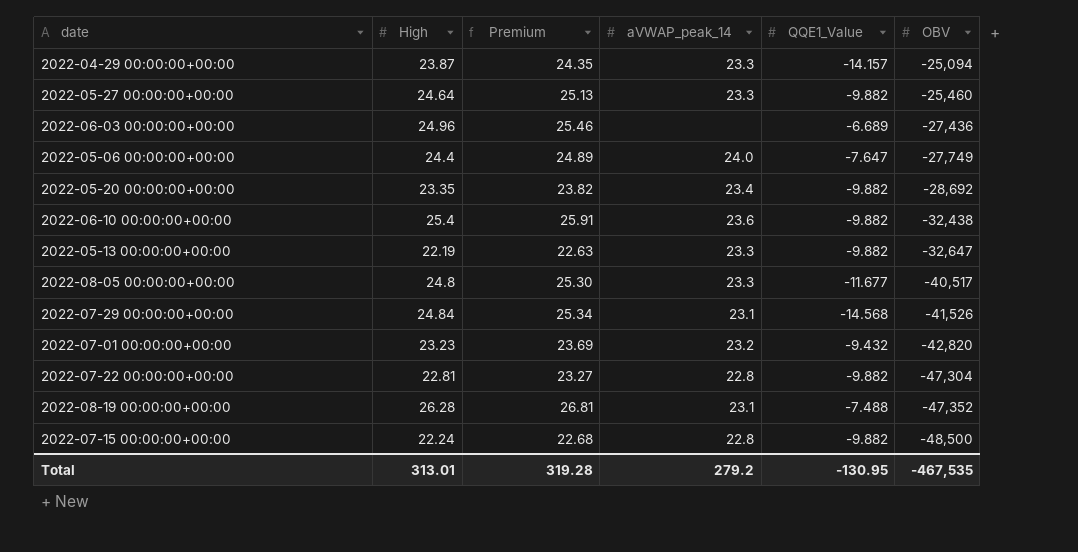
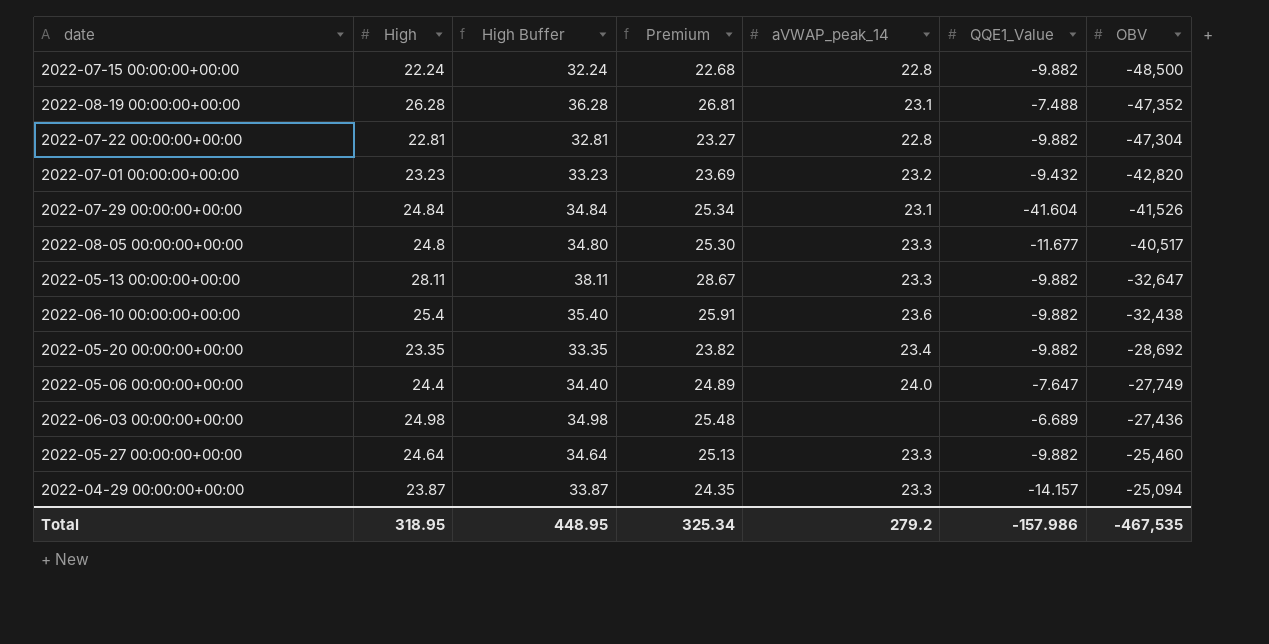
row order: OBV descending -> OBV ascending
column High Buffer | formula: none -> [High] + 10
2022-07-29 00:00:00+00:00 | QQE1_Value: -14.568 -> -41.604
2022-05-13 00:00:00+00:00 | High: 22.19 -> 28.11
2022-05-13 00:00:00+00:00 | Premium: 22.63 -> 28.67
2022-06-03 00:00:00+00:00 | High: 24.96 -> 24.98
2022-06-03 00:00:00+00:00 | Premium: 25.46 -> 25.48
Total | High: 313.01 -> 318.95
Total | Premium: 319.28 -> 325.34
Total | QQE1_Value: -130.95 -> -157.986

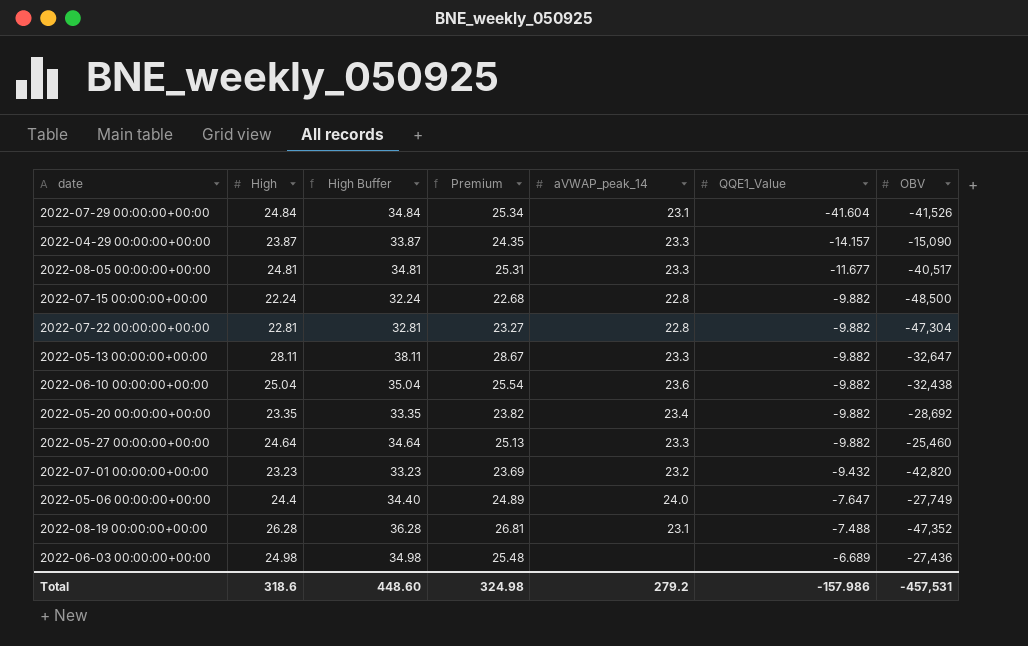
row order: OBV ascending -> QQE1_Value ascending
2022-04-29 00:00:00+00:00 | OBV: -25,094 -> -15,090
2022-08-05 00:00:00+00:00 | High: 24.8 -> 24.81
2022-08-05 00:00:00+00:00 | High Buffer: 34.80 -> 34.81
2022-08-05 00:00:00+00:00 | Premium: 25.30 -> 25.31
2022-06-10 00:00:00+00:00 | High: 25.4 -> 25.04
2022-06-10 00:00:00+00:00 | High Buffer: 35.40 -> 35.04
2022-06-10 00:00:00+00:00 | Premium: 25.91 -> 25.54
Total | High: 318.95 -> 318.6
Total | High Buffer: 448.95 -> 448.60
Total | Premium: 325.34 -> 324.98
Total | OBV: -467,535 -> -457,531

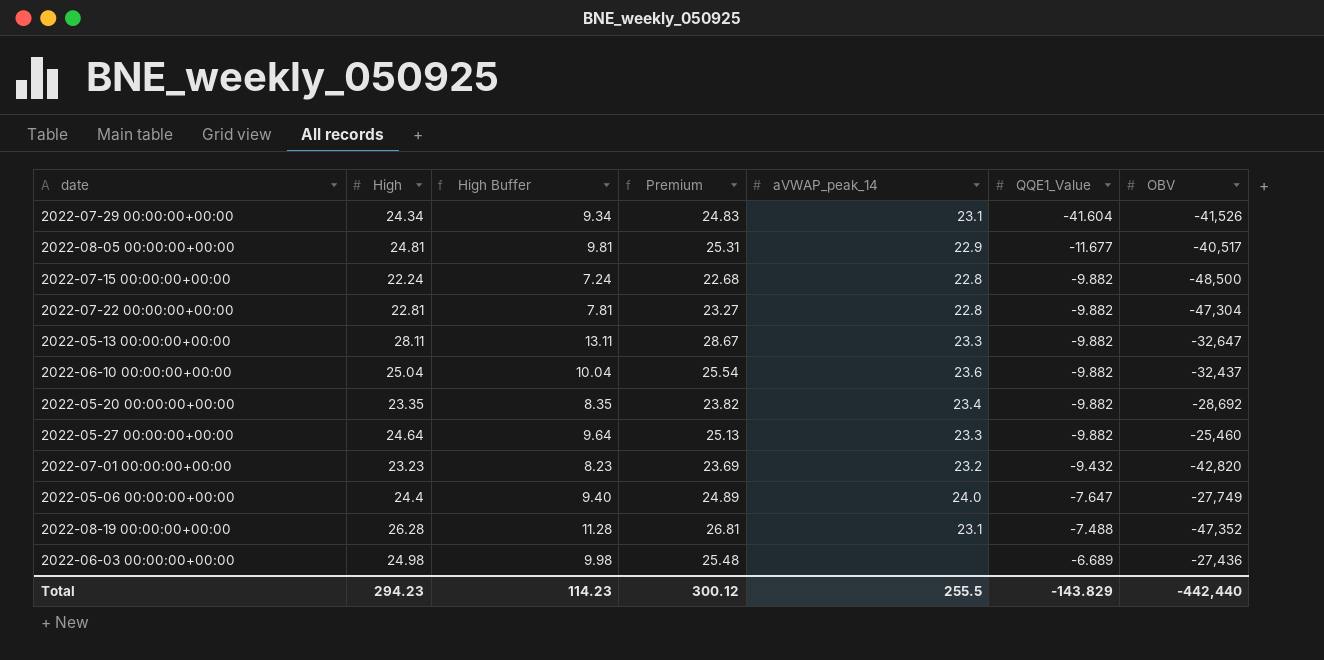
column High Buffer | formula: [High] + 10 -> [High] - 15
row 2022-04-29 00:00:00+00:00: 23.87 | 33.87 | 24.35 | 23.3 | -14.157 | -15,090 -> none
2022-07-29 00:00:00+00:00 | High: 24.84 -> 24.34
2022-07-29 00:00:00+00:00 | Premium: 25.34 -> 24.83
2022-08-05 00:00:00+00:00 | aVWAP_peak_14: 23.3 -> 22.9
2022-06-10 00:00:00+00:00 | OBV: -32,438 -> -32,437
Total | High: 318.6 -> 294.23
Total | High Buffer: 448.60 -> 114.23
Total | Premium: 324.98 -> 300.12
Total | aVWAP_peak_14: 279.2 -> 255.5
Total | QQE1_Value: -157.986 -> -143.829
Total | OBV: -457,531 -> -442,440

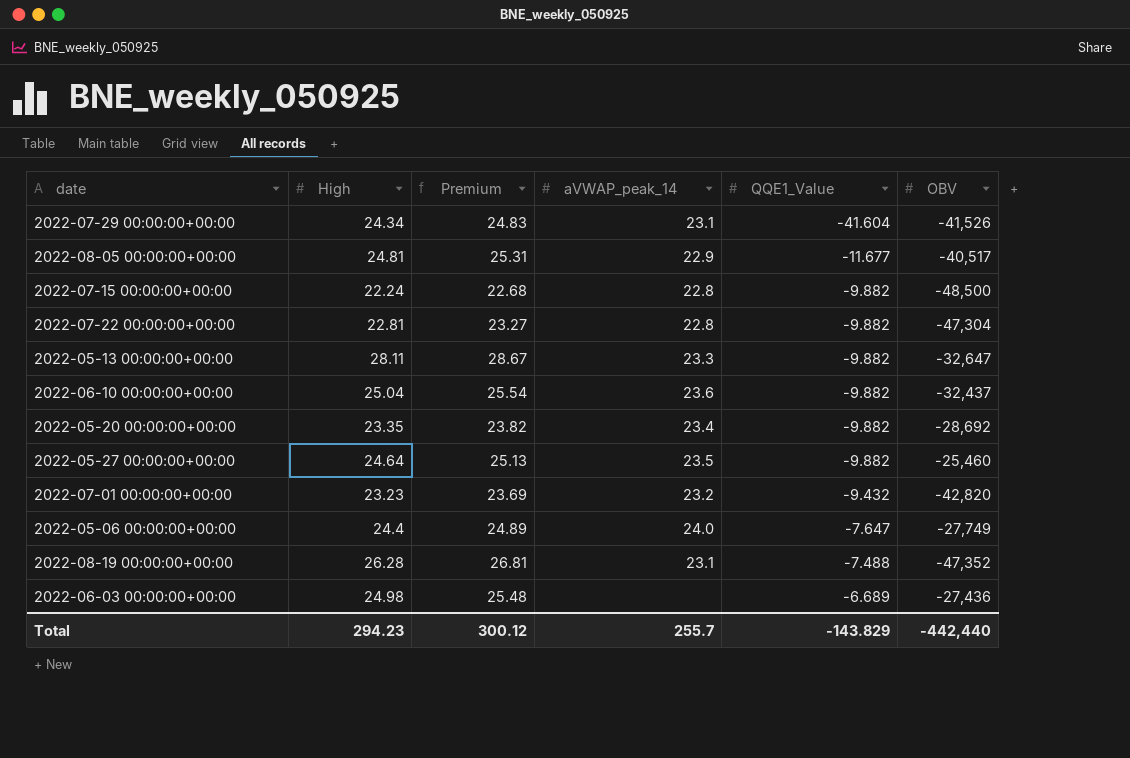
column High Buffer | formula: [High] - 15 -> none
2022-05-27 00:00:00+00:00 | aVWAP_peak_14: 23.3 -> 23.5
Total | aVWAP_peak_14: 255.5 -> 255.7

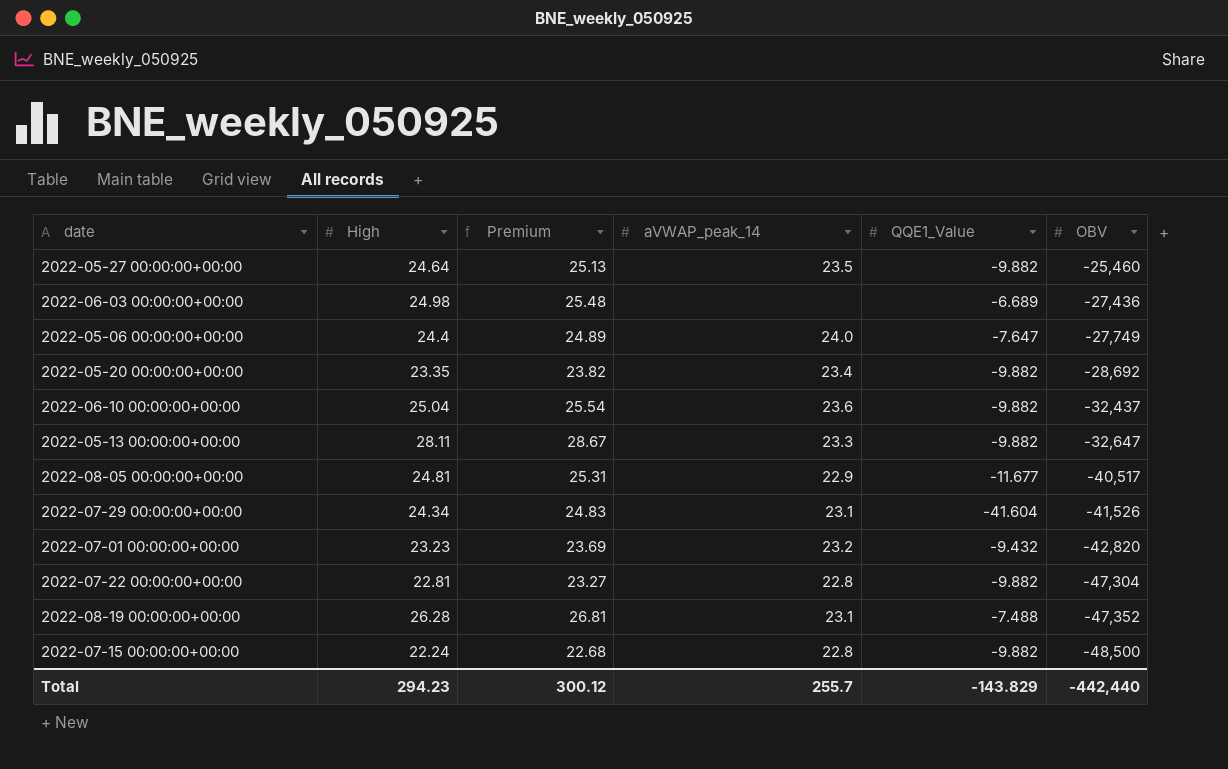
row order: QQE1_Value ascending -> OBV descending

